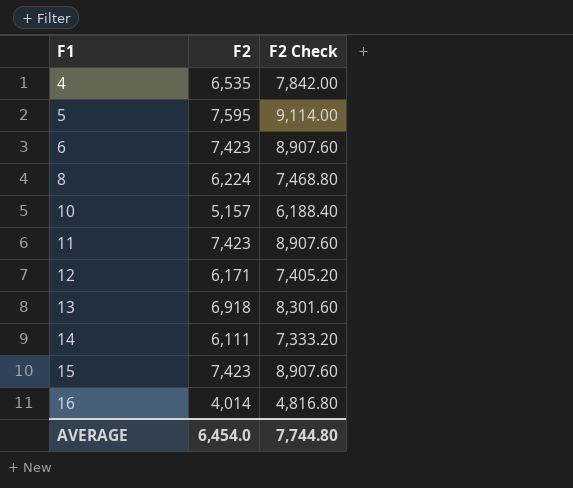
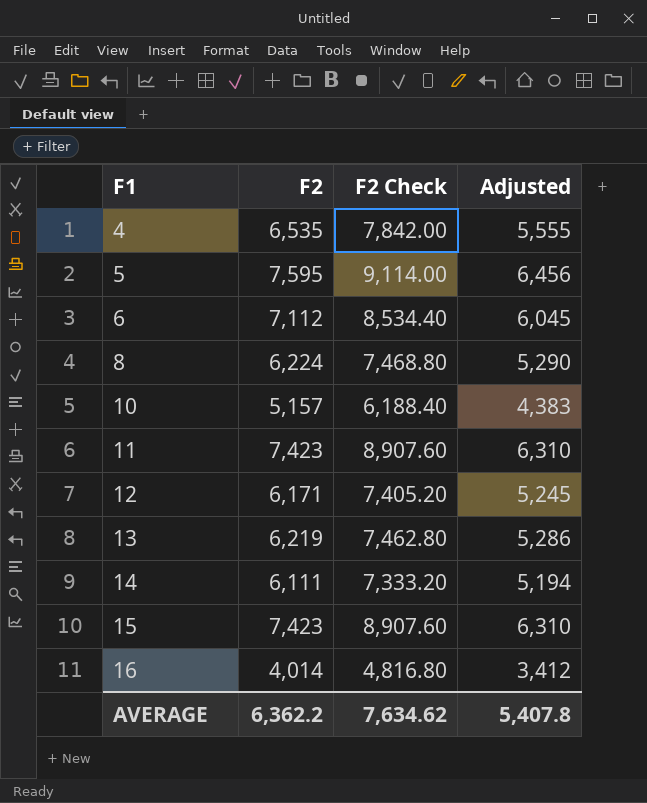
column Adjusted | formula: none -> [F2] * 0.85
6 | F2: 7,423 -> 7,112
6 | F2 Check: 8,907.60 -> 8,534.40
13 | F2: 6,918 -> 6,219
13 | F2 Check: 8,301.60 -> 7,462.80
AVERAGE | F2: 6,454.0 -> 6,362.2
AVERAGE | F2 Check: 7,744.80 -> 7,634.62

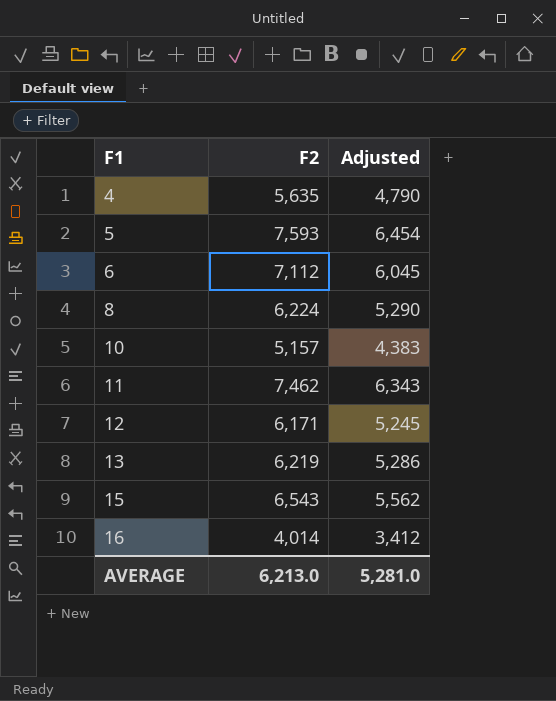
column F2 Check | formula: [F2] * 1.2 -> none
row 14: 6,111 | 7,333.20 | 5,194 -> none
4 | F2: 6,535 -> 5,635
4 | Adjusted: 5,555 -> 4,790
5 | F2: 7,595 -> 7,593
5 | Adjusted: 6,456 -> 6,454
11 | F2: 7,423 -> 7,462
11 | Adjusted: 6,310 -> 6,343
15 | F2: 7,423 -> 6,543
15 | Adjusted: 6,310 -> 5,562
AVERAGE | F2: 6,362.2 -> 6,213.0
AVERAGE | Adjusted: 5,407.8 -> 5,281.0

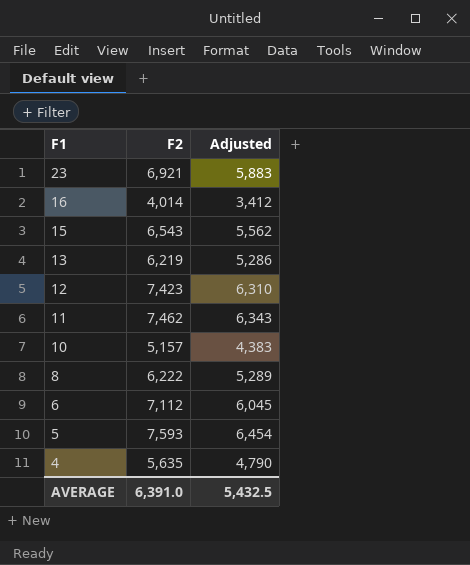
row order: F1 ascending -> F1 descending
row 23: none -> 6,921 | 5,883
12 | F2: 6,171 -> 7,423
12 | Adjusted: 5,245 -> 6,310
8 | F2: 6,224 -> 6,222
8 | Adjusted: 5,290 -> 5,289
AVERAGE | F2: 6,213.0 -> 6,391.0
AVERAGE | Adjusted: 5,281.0 -> 5,432.5

